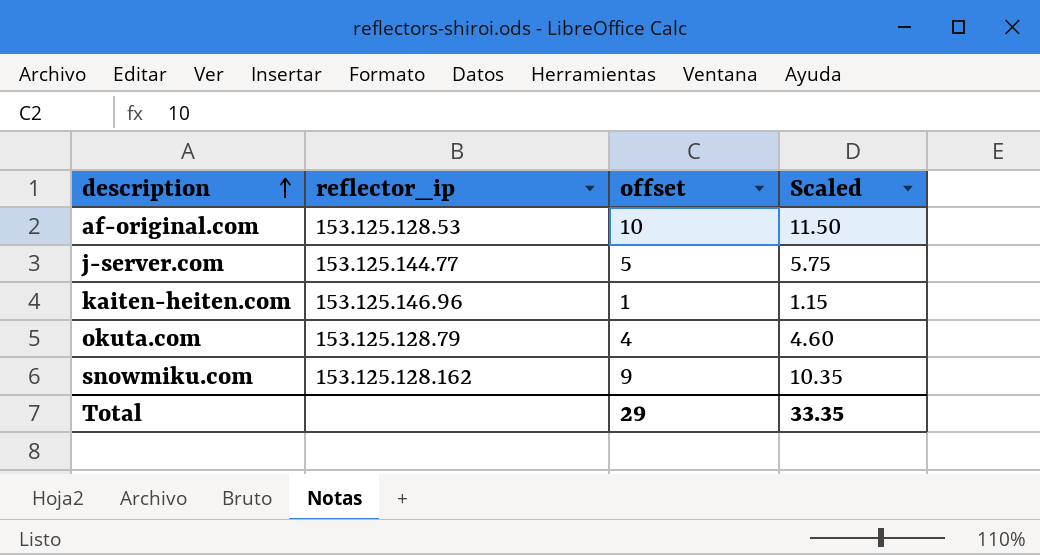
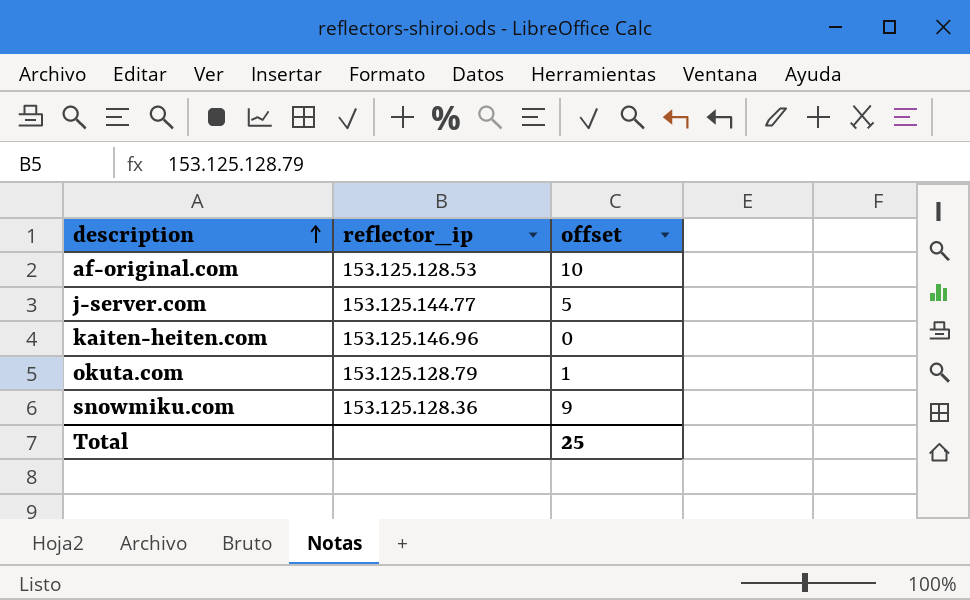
column Scaled | formula: [offset] * 1.15 -> none
kaiten-heiten.com | offset: 1 -> 0
okuta.com | offset: 4 -> 1
snowmiku.com | reflector_ip: 153.125.128.162 -> 153.125.128.36
Total | offset: 29 -> 25

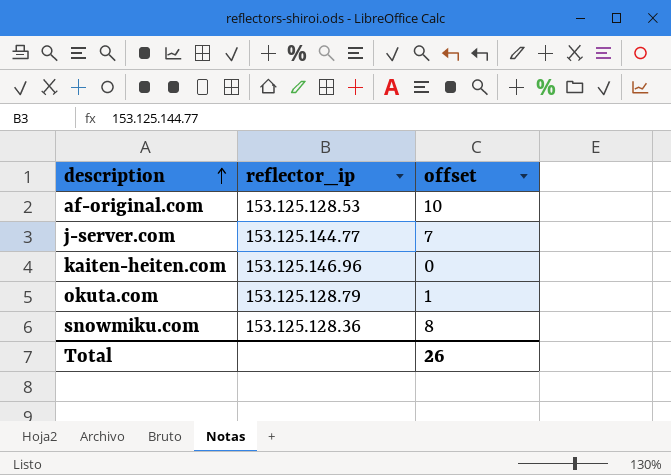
j-server.com | offset: 5 -> 7
snowmiku.com | offset: 9 -> 8
Total | offset: 25 -> 26

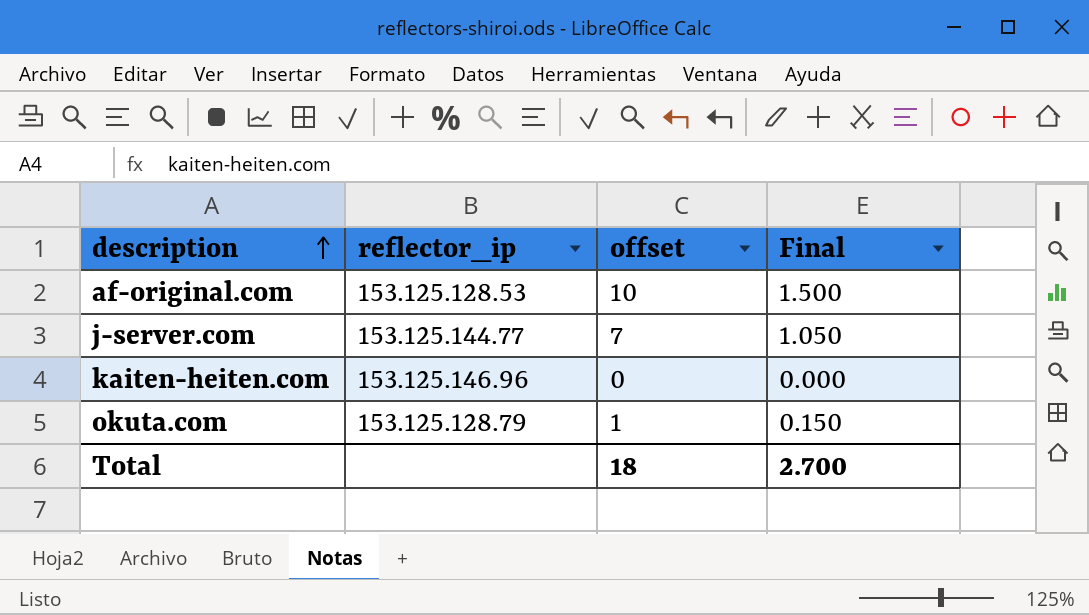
column Final | formula: none -> [offset] * 0.15
row snowmiku.com: 153.125.128.36 | 8 -> none
Total | offset: 26 -> 18

